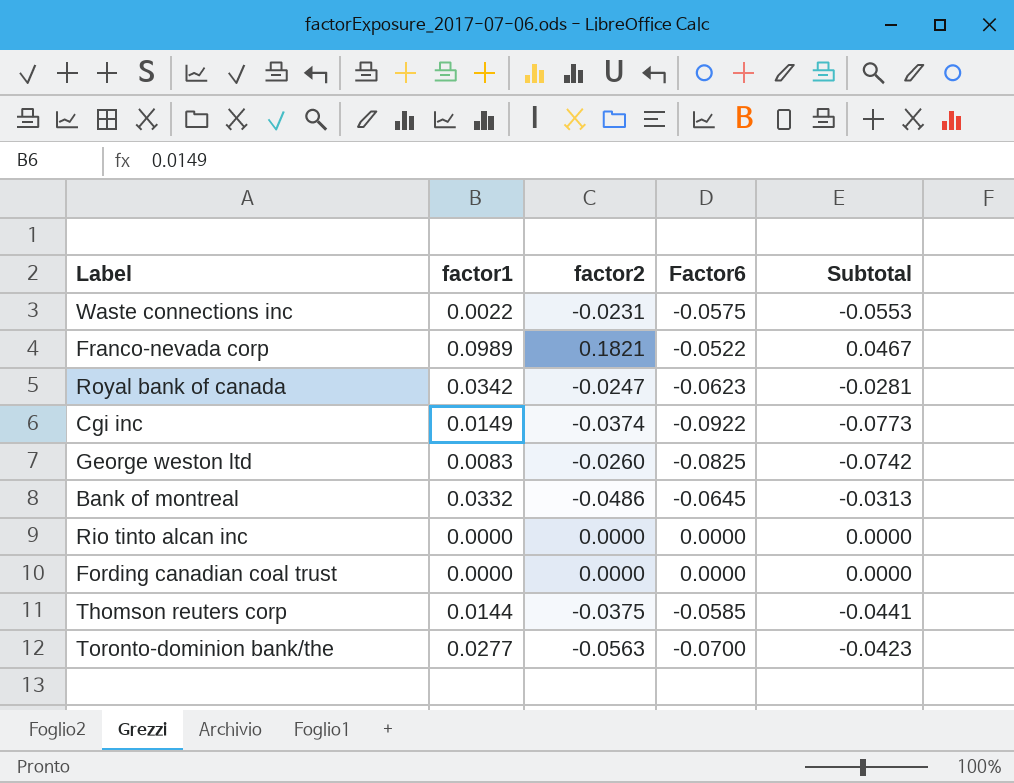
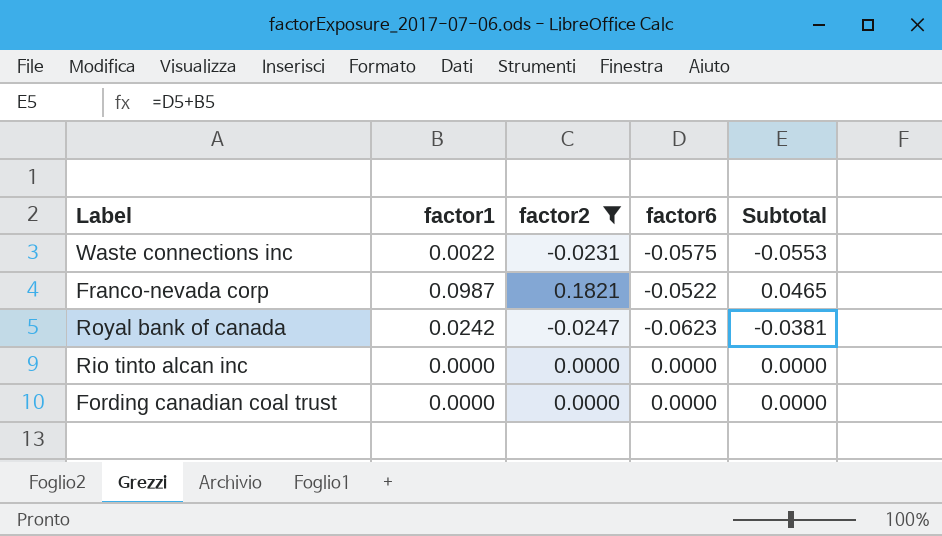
filter: none -> factor2 >= -0.0247
column name: Factor6 -> factor6
Franco-nevada corp | factor1: 0.0989 -> 0.0987
Franco-nevada corp | Subtotal: 0.0467 -> 0.0465
Royal bank of canada | factor1: 0.0342 -> 0.0242
Royal bank of canada | Subtotal: -0.0281 -> -0.0381

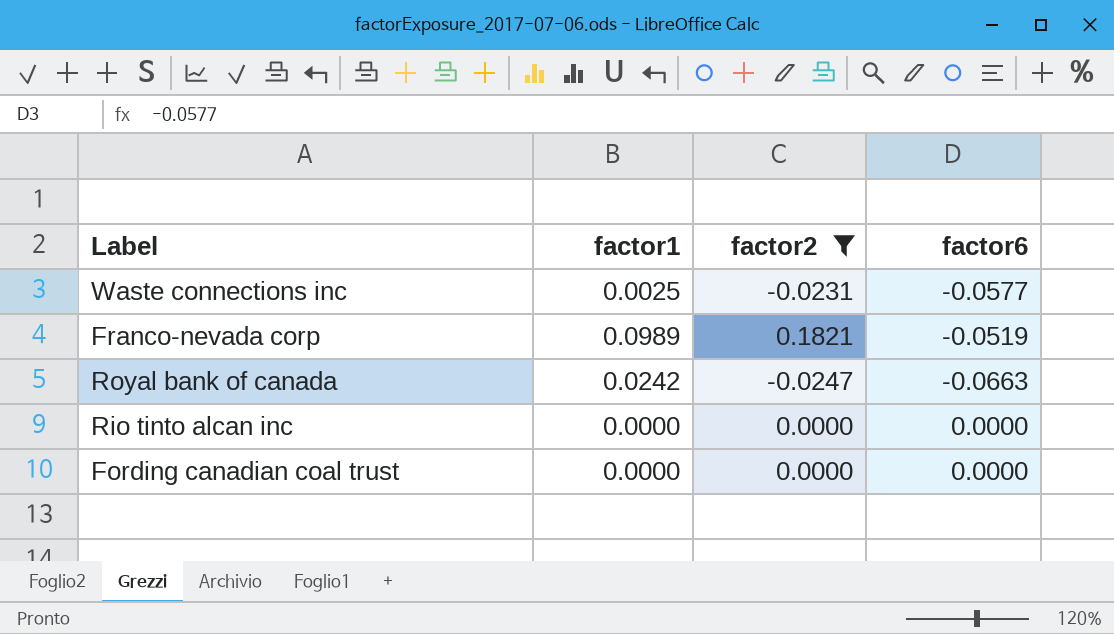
column Subtotal | formula: [factor1] + [factor6] -> none
Waste connections inc | factor1: 0.0022 -> 0.0025
Waste connections inc | factor6: -0.0575 -> -0.0577
Franco-nevada corp | factor1: 0.0987 -> 0.0989
Franco-nevada corp | factor6: -0.0522 -> -0.0519
Royal bank of canada | factor6: -0.0623 -> -0.0663

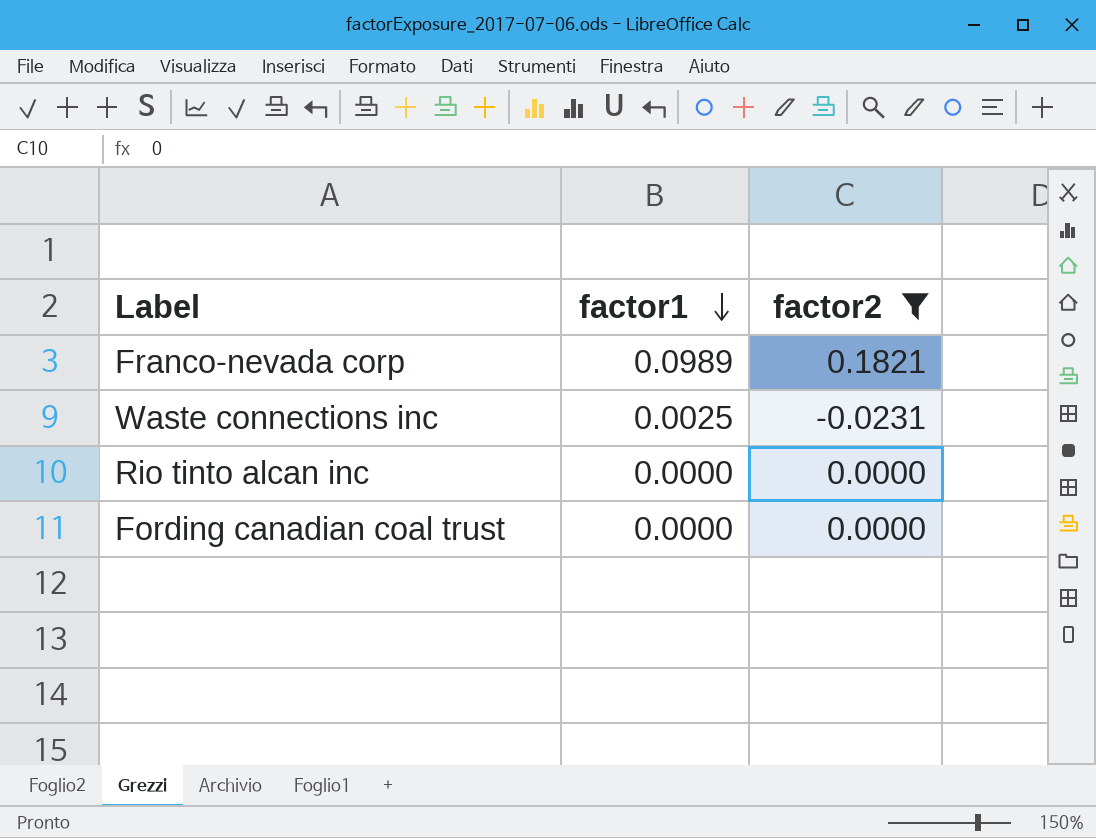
row order: none -> factor1 descending
column factor6 | position: 4 -> none
row Royal bank of canada: 0.0242 | -0.0247 | -0.0663 -> none

